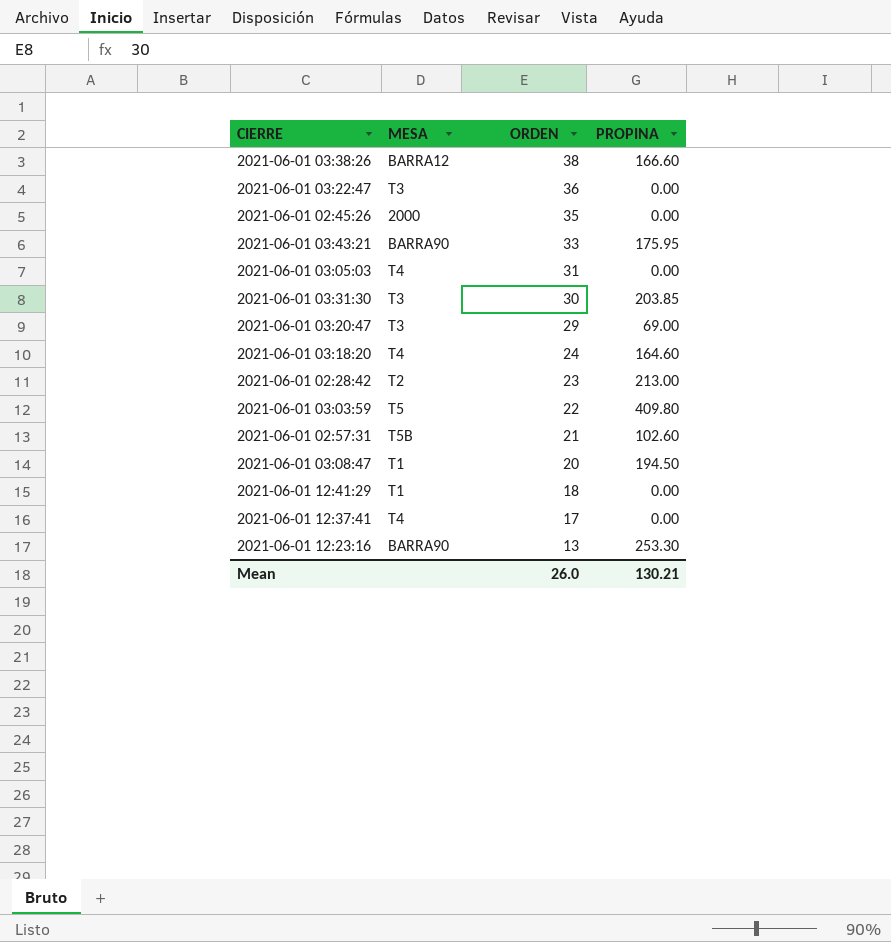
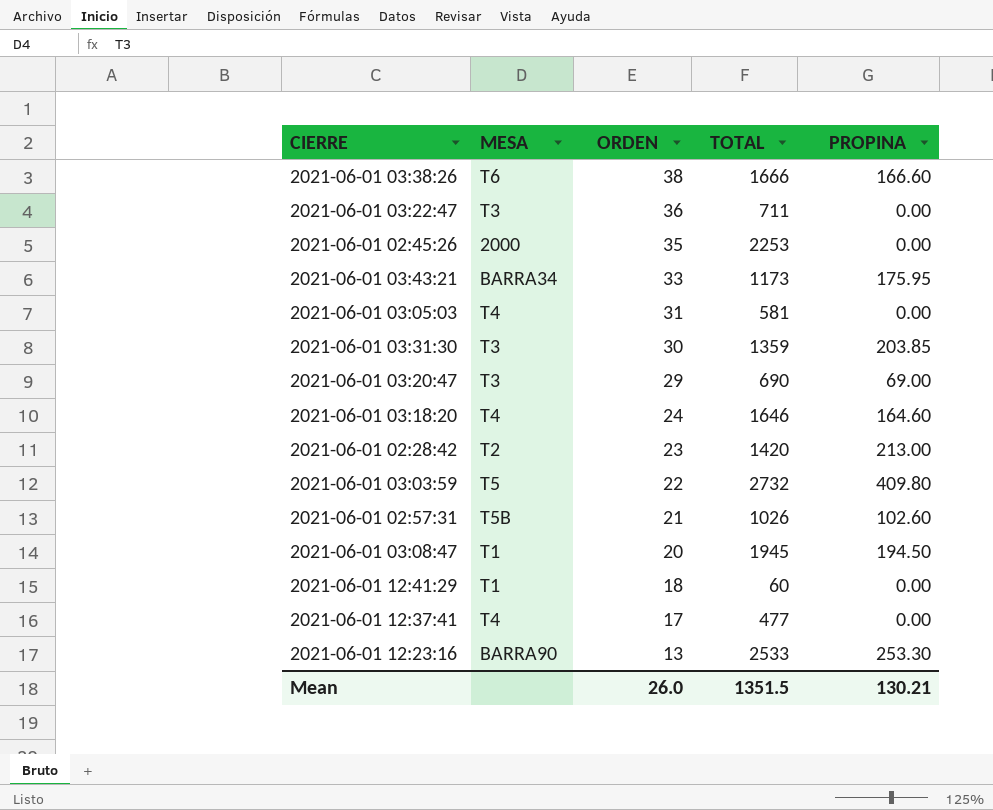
column TOTAL | position: none -> 4
2021-06-01 03:38:26 | MESA: BARRA12 -> T6
2021-06-01 03:43:21 | MESA: BARRA90 -> BARRA34

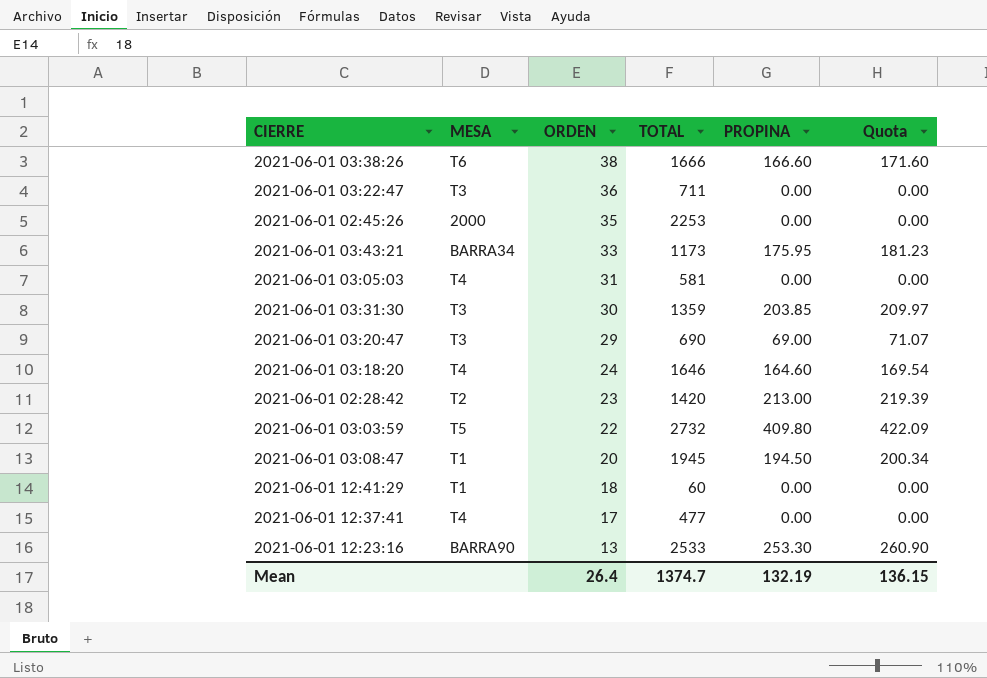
column Quota | formula: none -> [PROPINA] * 1.03
row 2021-06-01 02:57:31: T5B | 21 | 1026 | 102.60 -> none
Mean | ORDEN: 26.0 -> 26.4
Mean | TOTAL: 1351.5 -> 1374.7
Mean | PROPINA: 130.21 -> 132.19

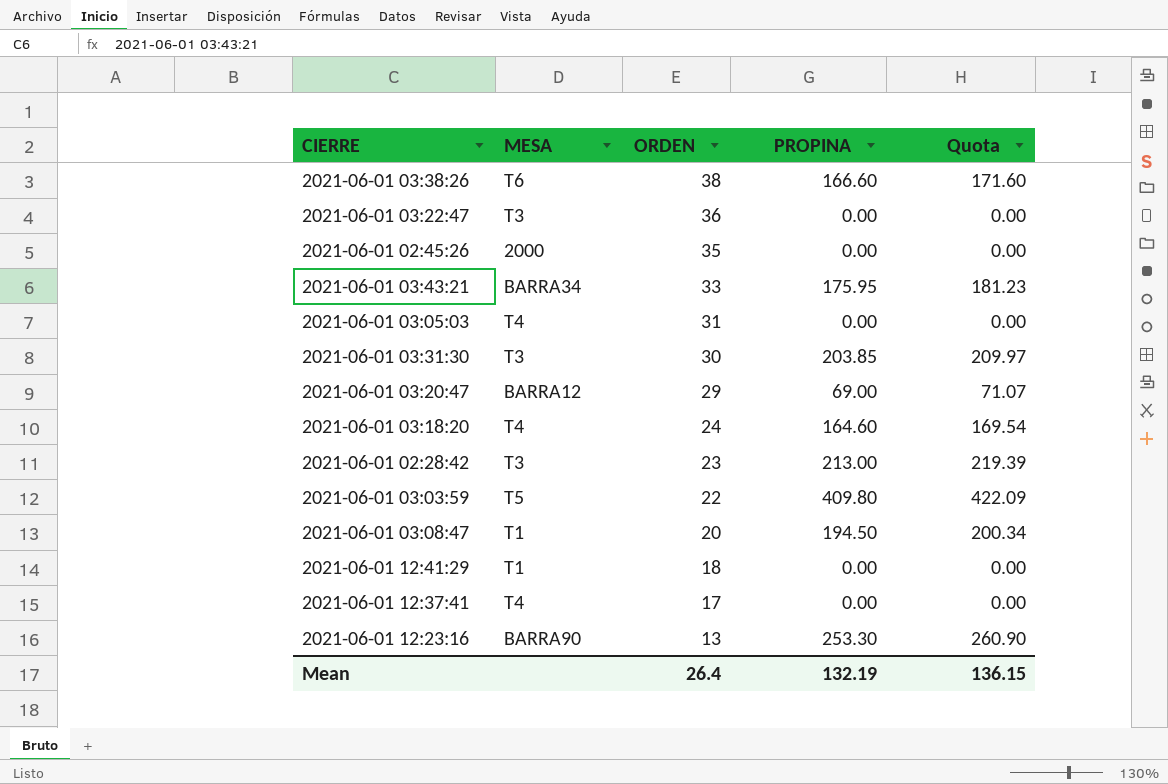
column TOTAL | position: 4 -> none
2021-06-01 03:20:47 | MESA: T3 -> BARRA12
2021-06-01 02:28:42 | MESA: T2 -> T3

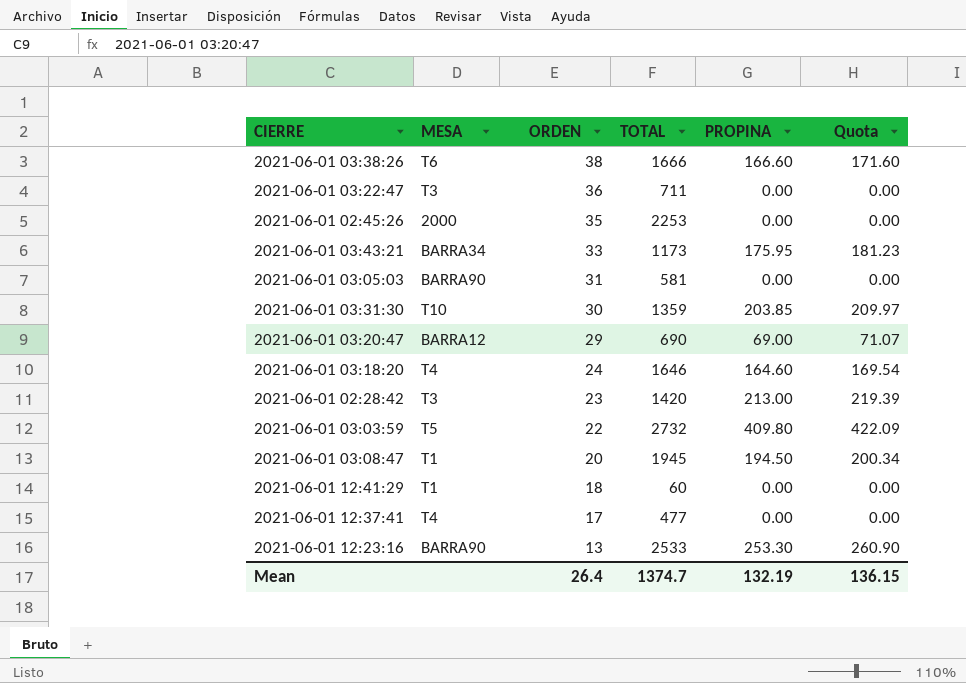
column TOTAL | position: none -> 4
2021-06-01 03:05:03 | MESA: T4 -> BARRA90
2021-06-01 03:31:30 | MESA: T3 -> T10

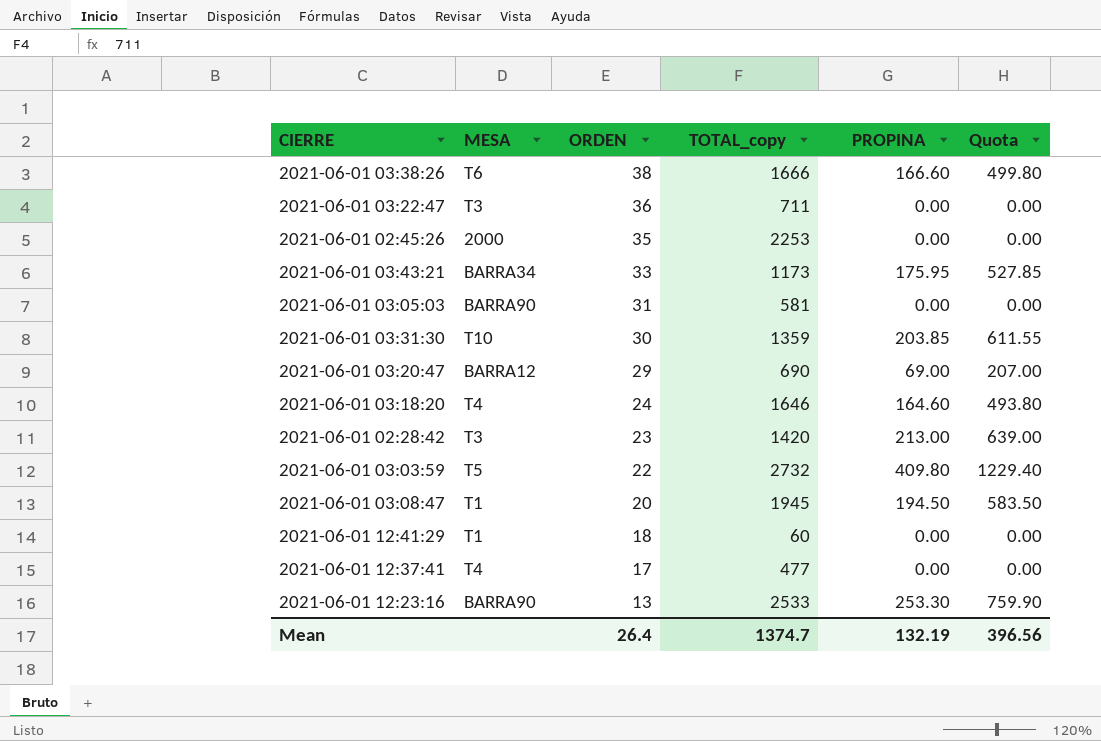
column name: TOTAL -> TOTAL_copy
column Quota | formula: [PROPINA] * 1.03 -> [PROPINA] * 3
Mean | Quota: 136.15 -> 396.56

